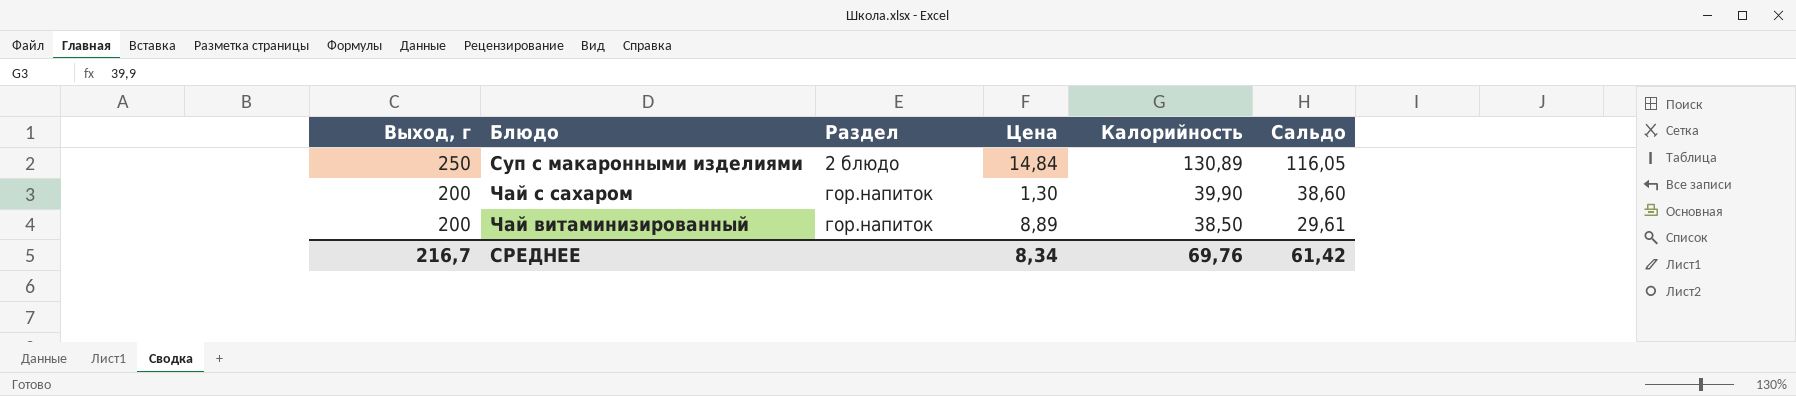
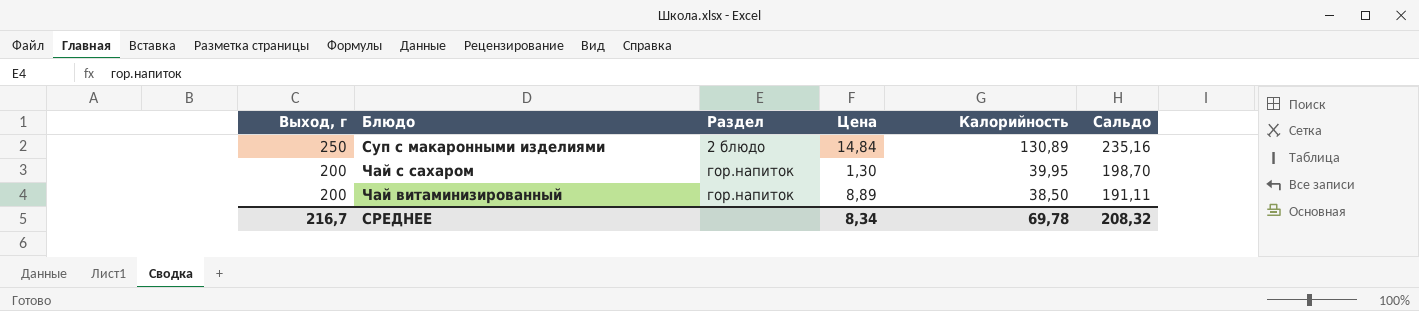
column Сальдо | formula: [Калорийность] - [Цена] -> [Выход, г] - [Цена]
Чай с сахаром | Калорийность: 39,90 -> 39,95
СРЕДНЕЕ | Калорийность: 69,76 -> 69,78
СРЕДНЕЕ | Сальдо: 61,42 -> 208,32

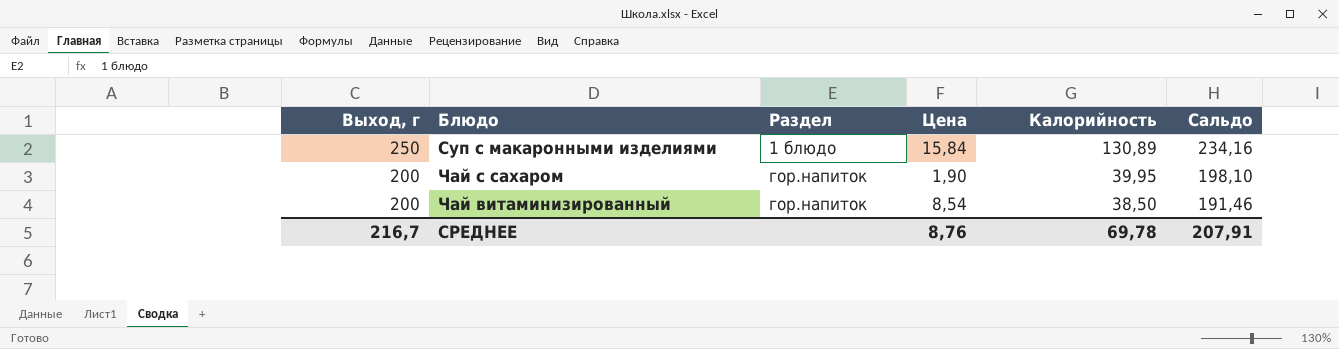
Суп с макаронными изделиями | Раздел: 2 блюдо -> 1 блюдо
Суп с макаронными изделиями | Цена: 14,84 -> 15,84
Суп с макаронными изделиями | Сальдо: 235,16 -> 234,16
Чай с сахаром | Цена: 1,30 -> 1,90
Чай с сахаром | Сальдо: 198,70 -> 198,10
Чай витаминизированный | Цена: 8,89 -> 8,54
Чай витаминизированный | Сальдо: 191,11 -> 191,46
СРЕДНЕЕ | Цена: 8,34 -> 8,76
СРЕДНЕЕ | Сальдо: 208,32 -> 207,91

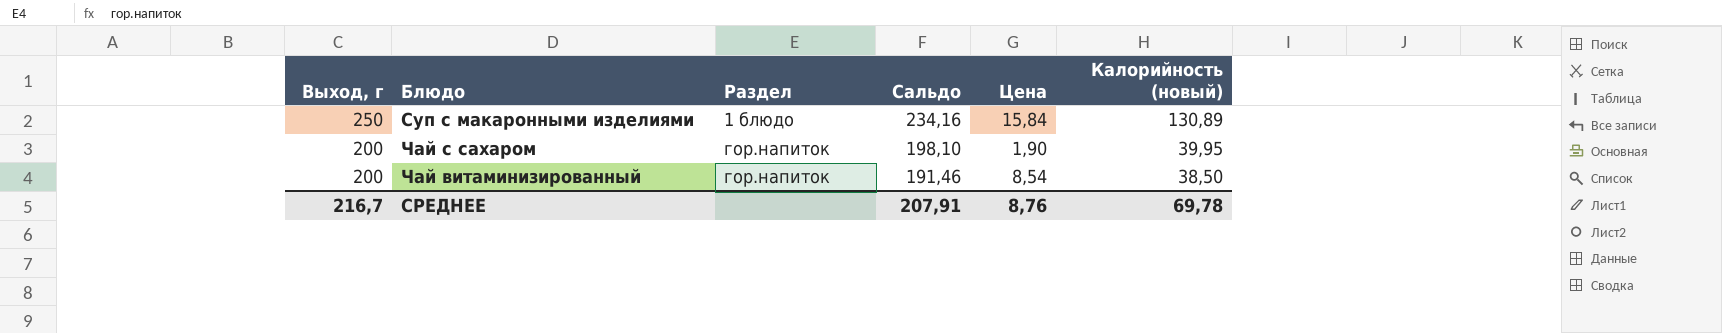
column Сальдо | position: 6 -> 4
column name: Калорийность -> Калорийность (новый)

